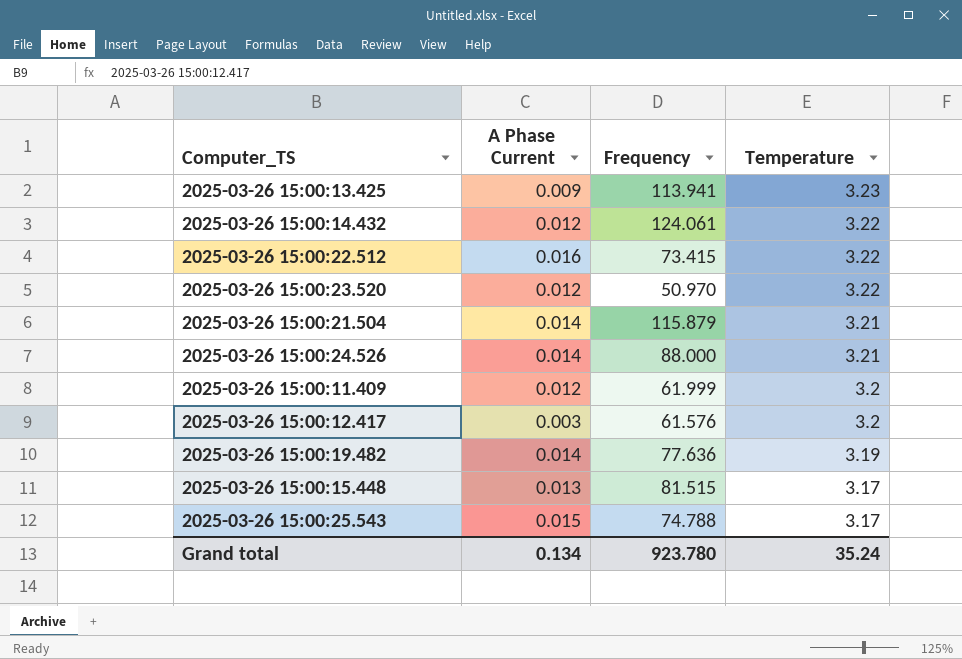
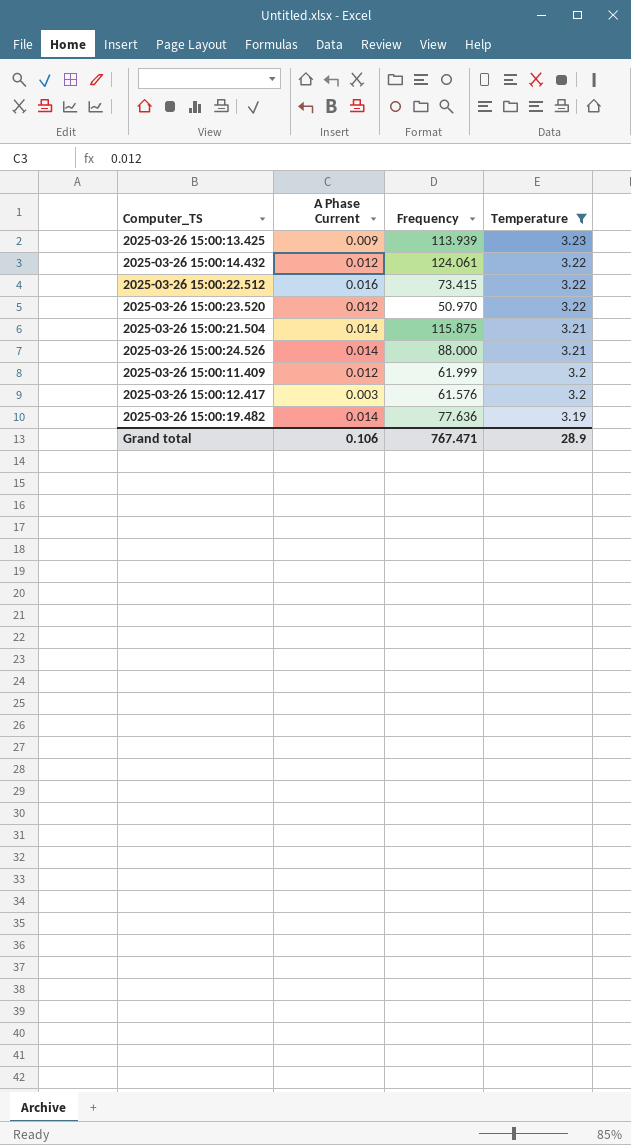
filter: none -> Temperature != 3.17
2025-03-26 15:00:13.425 | Frequency: 113.941 -> 113.939
2025-03-26 15:00:21.504 | Frequency: 115.879 -> 115.875
Grand total | A Phase Current: 0.134 -> 0.106
Grand total | Frequency: 923.780 -> 767.471
Grand total | Temperature: 35.24 -> 28.9

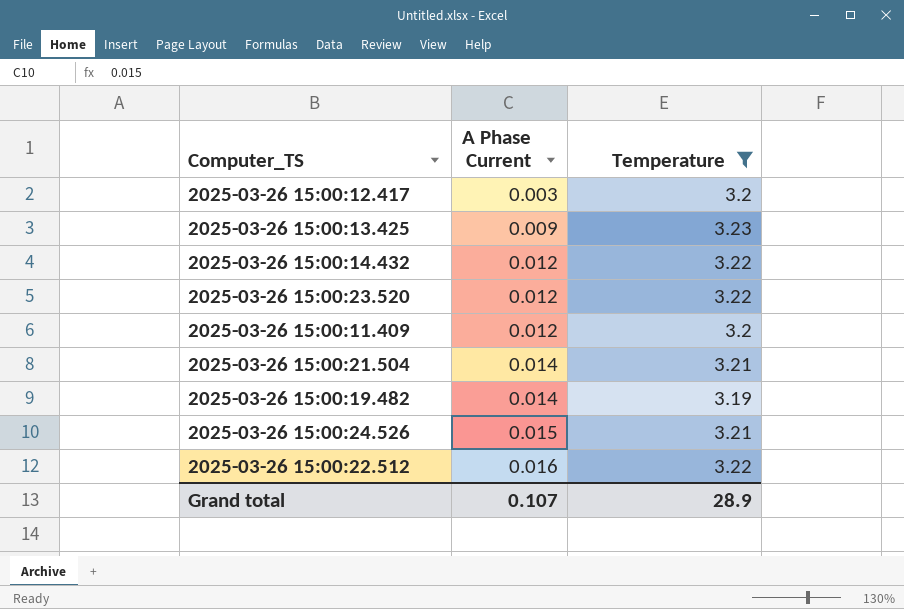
row order: Temperature descending -> A Phase Current ascending
column Frequency | position: 3 -> none
2025-03-26 15:00:24.526 | A Phase Current: 0.014 -> 0.015
Grand total | A Phase Current: 0.106 -> 0.107

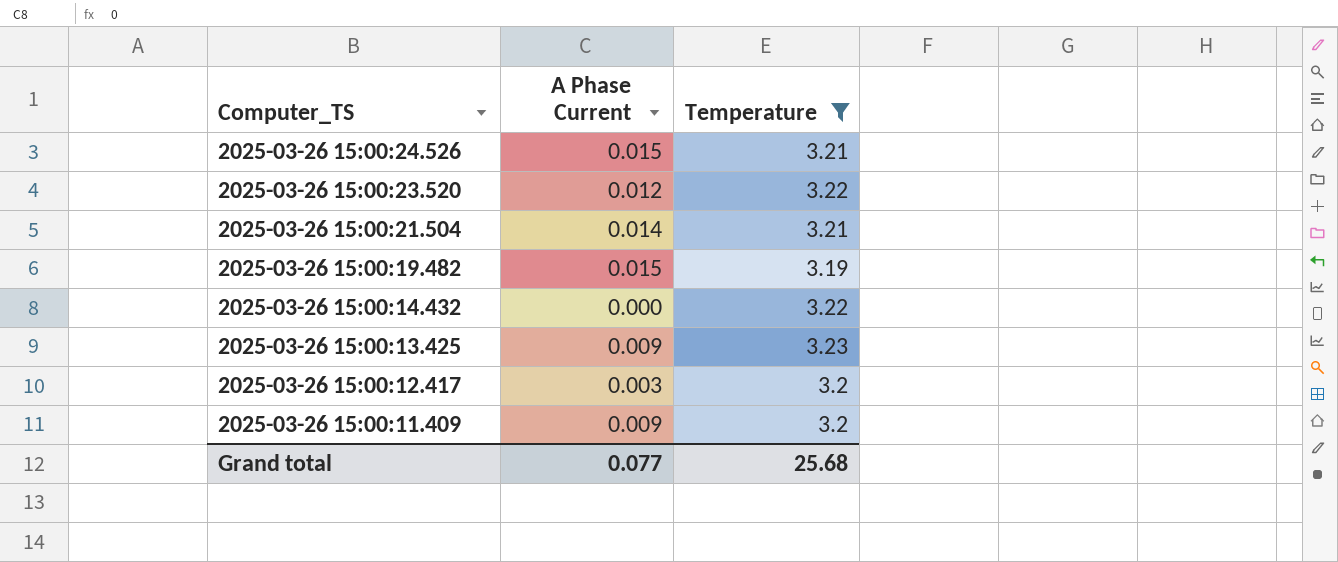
row order: A Phase Current ascending -> Computer_TS descending
row 2025-03-26 15:00:22.512: 0.016 | 3.22 -> none
2025-03-26 15:00:19.482 | A Phase Current: 0.014 -> 0.015
2025-03-26 15:00:14.432 | A Phase Current: 0.012 -> 0.000
2025-03-26 15:00:11.409 | A Phase Current: 0.012 -> 0.009
Grand total | A Phase Current: 0.107 -> 0.077
Grand total | Temperature: 28.9 -> 25.68

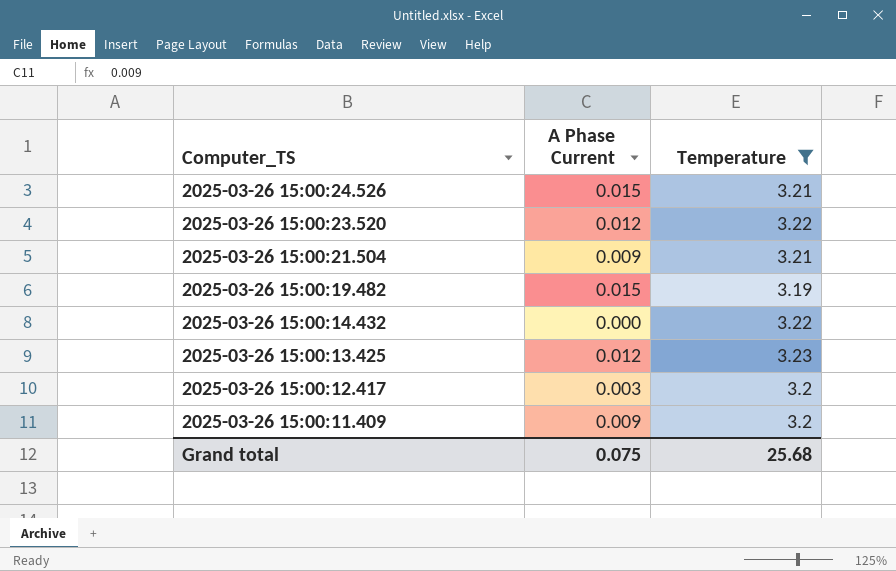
2025-03-26 15:00:21.504 | A Phase Current: 0.014 -> 0.009
2025-03-26 15:00:13.425 | A Phase Current: 0.009 -> 0.012
Grand total | A Phase Current: 0.077 -> 0.075

